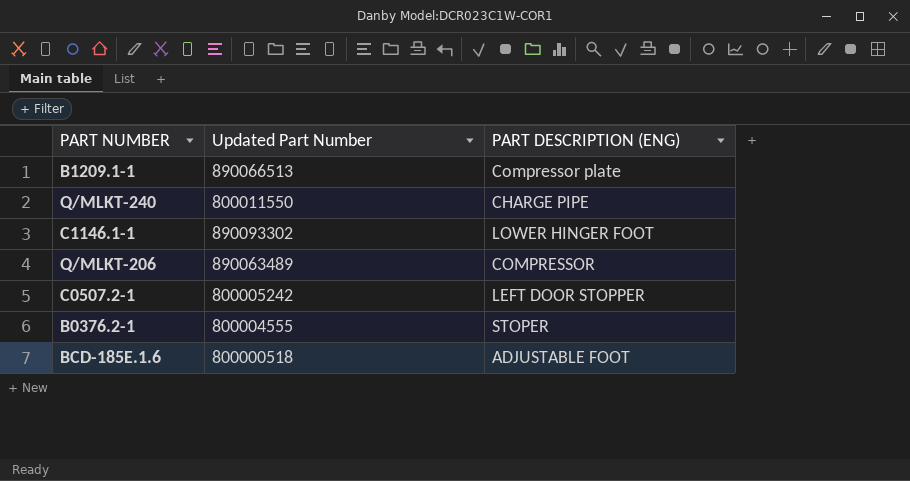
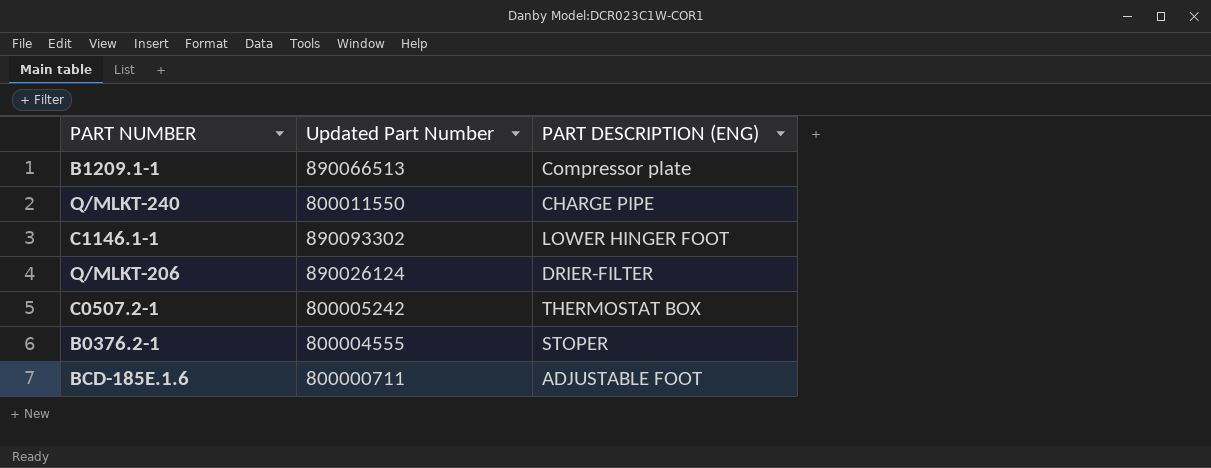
Q/MLKT-206 | Updated Part Number: 890063489 -> 890026124
Q/MLKT-206 | PART DESCRIPTION (ENG): COMPRESSOR -> DRIER-FILTER
C0507.2-1 | PART DESCRIPTION (ENG): LEFT DOOR STOPPER -> THERMOSTAT BOX
BCD-185E.1.6 | Updated Part Number: 800000518 -> 800000711

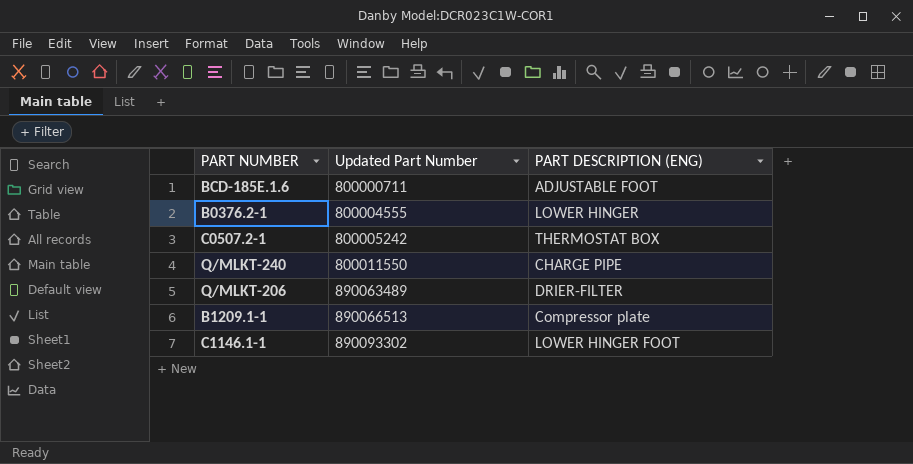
row order: none -> Updated Part Number ascending
B0376.2-1 | PART DESCRIPTION (ENG): STOPER -> LOWER HINGER
Q/MLKT-206 | Updated Part Number: 890026124 -> 890063489

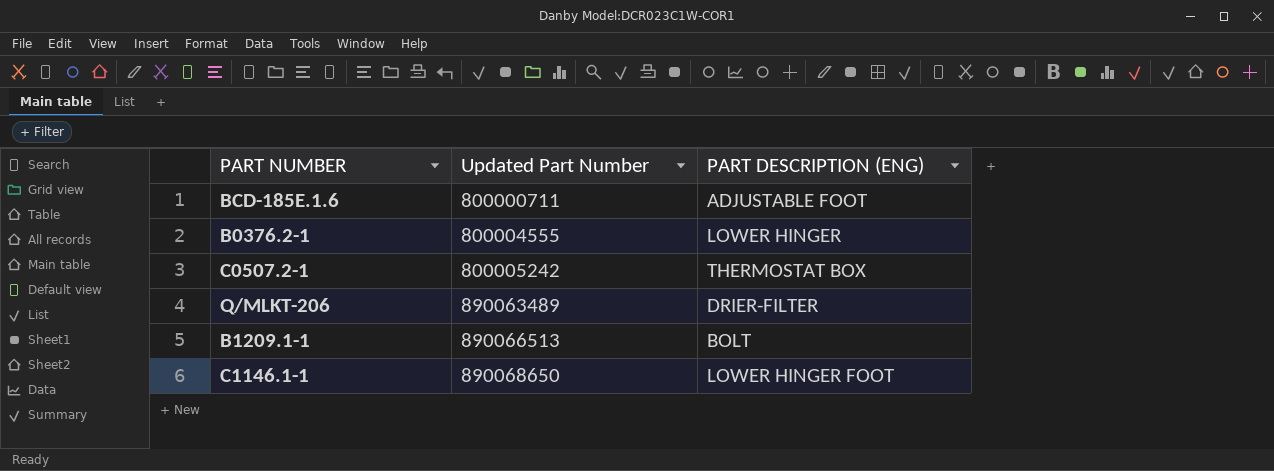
row Q/MLKT-240: 800011550 | CHARGE PIPE -> none
B1209.1-1 | PART DESCRIPTION (ENG): Compressor plate -> BOLT
C1146.1-1 | Updated Part Number: 890093302 -> 890068650

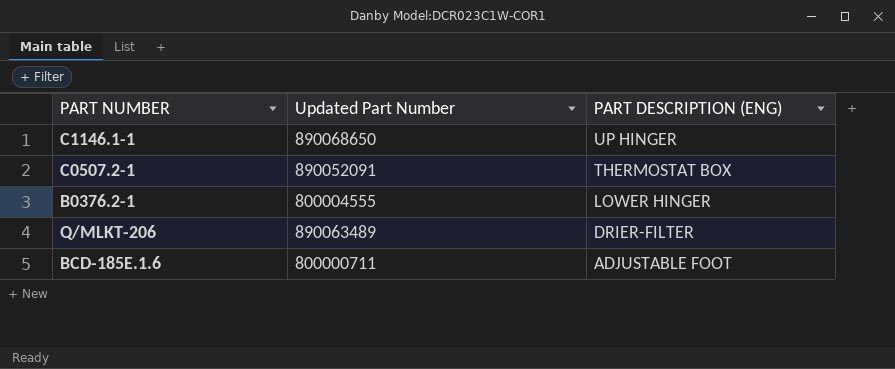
row order: Updated Part Number ascending -> PART DESCRIPTION (ENG) descending
row B1209.1-1: 890066513 | BOLT -> none
C1146.1-1 | PART DESCRIPTION (ENG): LOWER HINGER FOOT -> UP HINGER
C0507.2-1 | Updated Part Number: 800005242 -> 890052091

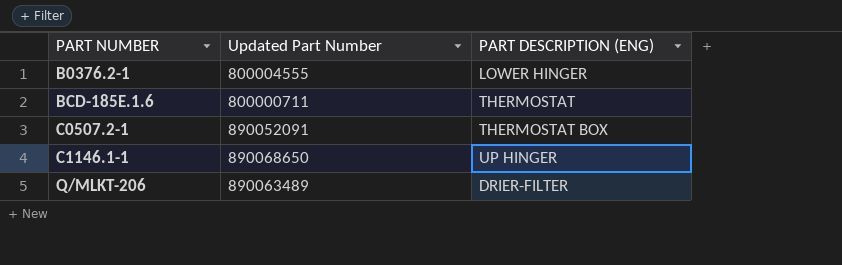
row order: PART DESCRIPTION (ENG) descending -> PART NUMBER ascending
BCD-185E.1.6 | PART DESCRIPTION (ENG): ADJUSTABLE FOOT -> THERMOSTAT

